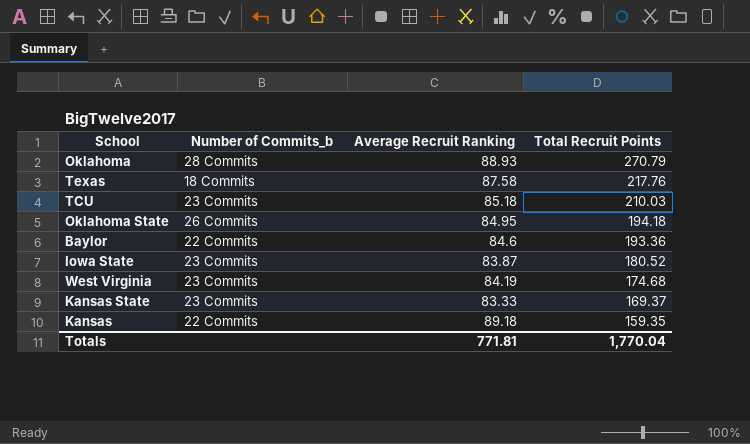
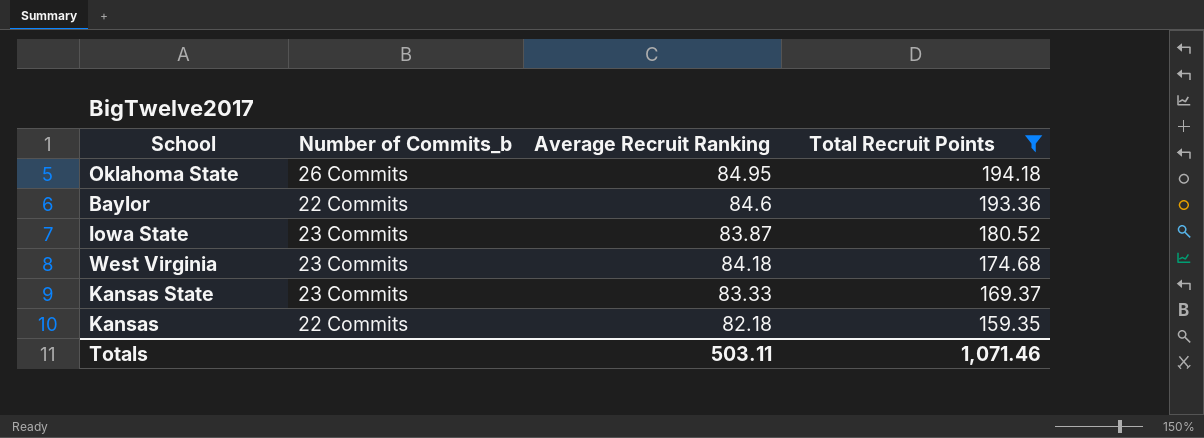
filter: none -> Total Recruit Points <= 194.18
West Virginia | Average Recruit Ranking: 84.19 -> 84.18
Kansas | Average Recruit Ranking: 89.18 -> 82.18
Totals | Average Recruit Ranking: 771.81 -> 503.11
Totals | Total Recruit Points: 1,770.04 -> 1,071.46

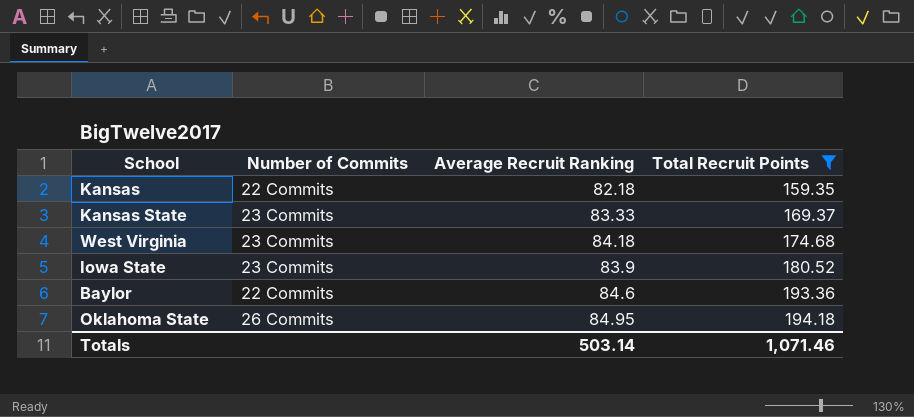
row order: Total Recruit Points descending -> Total Recruit Points ascending
column name: Number of Commits_b -> Number of Commits
Iowa State | Average Recruit Ranking: 83.87 -> 83.9
Totals | Average Recruit Ranking: 503.11 -> 503.14

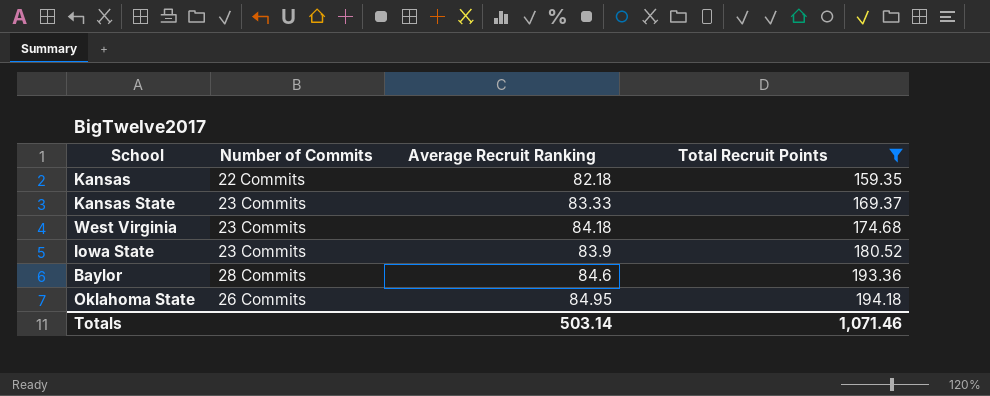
Baylor | Number of Commits: 22 Commits -> 28 Commits

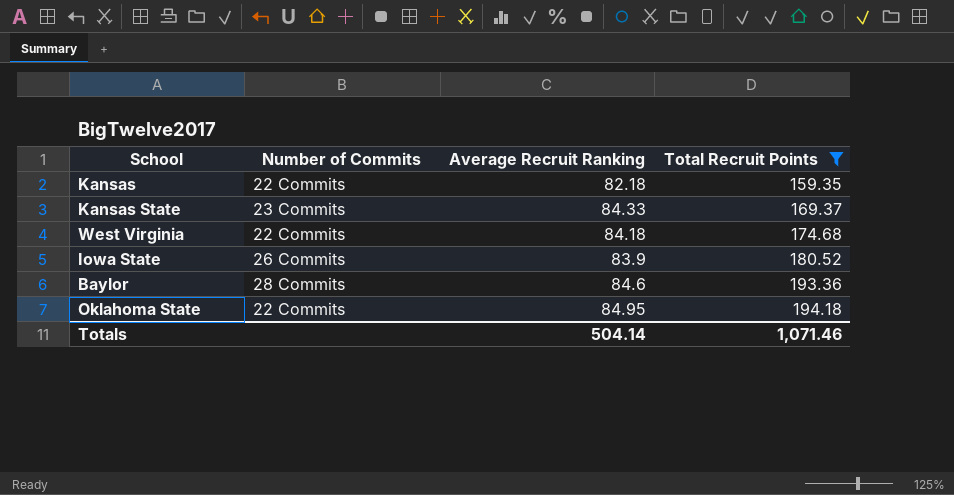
Kansas State | Average Recruit Ranking: 83.33 -> 84.33
West Virginia | Number of Commits: 23 Commits -> 22 Commits
Iowa State | Number of Commits: 23 Commits -> 26 Commits
Oklahoma State | Number of Commits: 26 Commits -> 22 Commits
Totals | Average Recruit Ranking: 503.14 -> 504.14

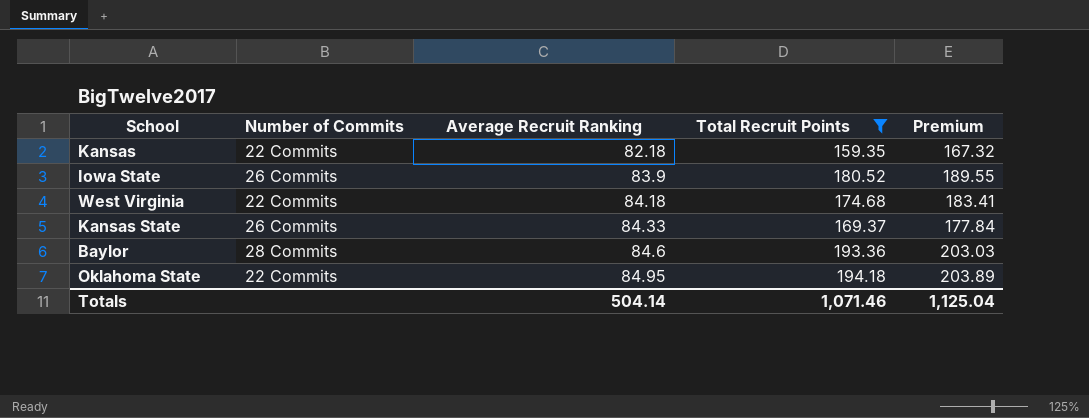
row order: Total Recruit Points ascending -> Average Recruit Ranking ascending
column Premium | formula: none -> [Total Recruit Points] * 1.05
Kansas State | Number of Commits: 23 Commits -> 26 Commits

